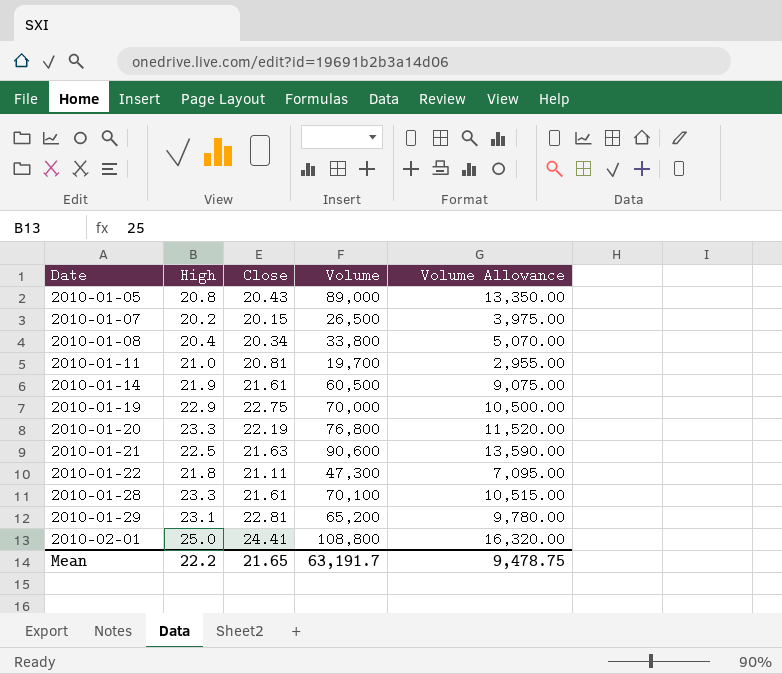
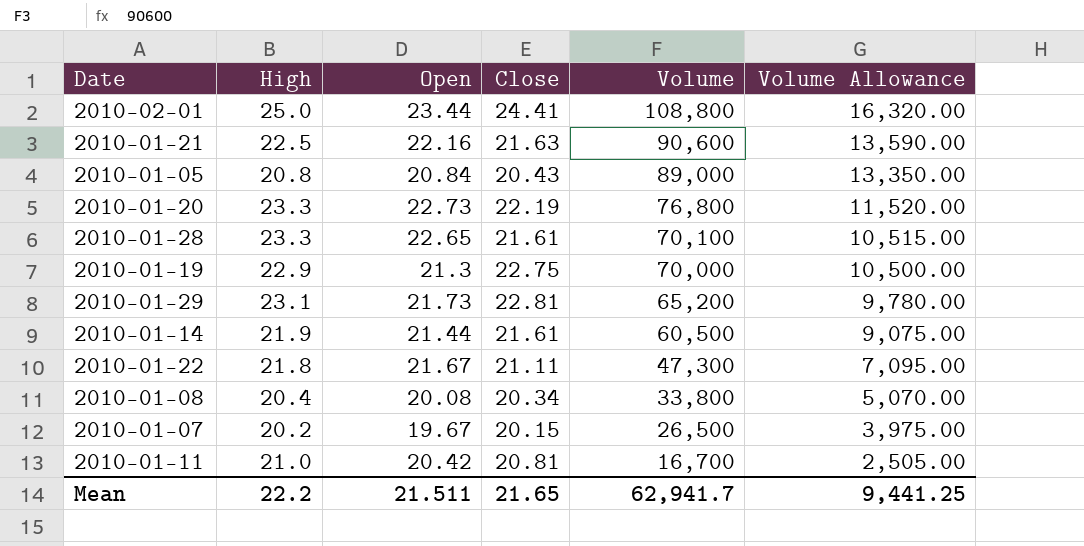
row order: Date ascending -> Volume descending
column Open | position: none -> 3
2010-01-11 | Volume: 19,700 -> 16,700
2010-01-11 | Volume Allowance: 2,955.00 -> 2,505.00
Mean | Volume: 63,191.7 -> 62,941.7
Mean | Volume Allowance: 9,478.75 -> 9,441.25

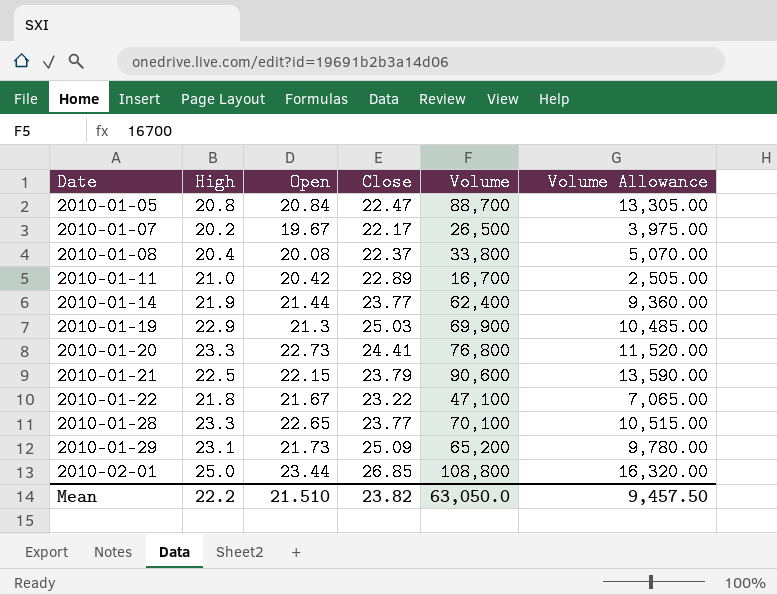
row order: Volume descending -> Date ascending
2010-01-05 | Close: 20.43 -> 22.47
2010-01-05 | Volume: 89,000 -> 88,700
2010-01-05 | Volume Allowance: 13,350.00 -> 13,305.00
2010-01-07 | Close: 20.15 -> 22.17
2010-01-08 | Close: 20.34 -> 22.37
2010-01-11 | Close: 20.81 -> 22.89
2010-01-14 | Close: 21.61 -> 23.77
2010-01-14 | Volume: 60,500 -> 62,400
2010-01-14 | Volume Allowance: 9,075.00 -> 9,360.00
2010-01-19 | Close: 22.75 -> 25.03
2010-01-19 | Volume: 70,000 -> 69,900
2010-01-19 | Volume Allowance: 10,500.00 -> 10,485.00
2010-01-20 | Close: 22.19 -> 24.41
2010-01-21 | Open: 22.16 -> 22.15
2010-01-21 | Close: 21.63 -> 23.79
2010-01-22 | Close: 21.11 -> 23.22
2010-01-22 | Volume: 47,300 -> 47,100
2010-01-22 | Volume Allowance: 7,095.00 -> 7,065.00
2010-01-28 | Close: 21.61 -> 23.77
2010-01-29 | Close: 22.81 -> 25.09
2010-02-01 | Close: 24.41 -> 26.85
Mean | Open: 21.511 -> 21.510
Mean | Close: 21.65 -> 23.82
Mean | Volume: 62,941.7 -> 63,050.0
Mean | Volume Allowance: 9,441.25 -> 9,457.50

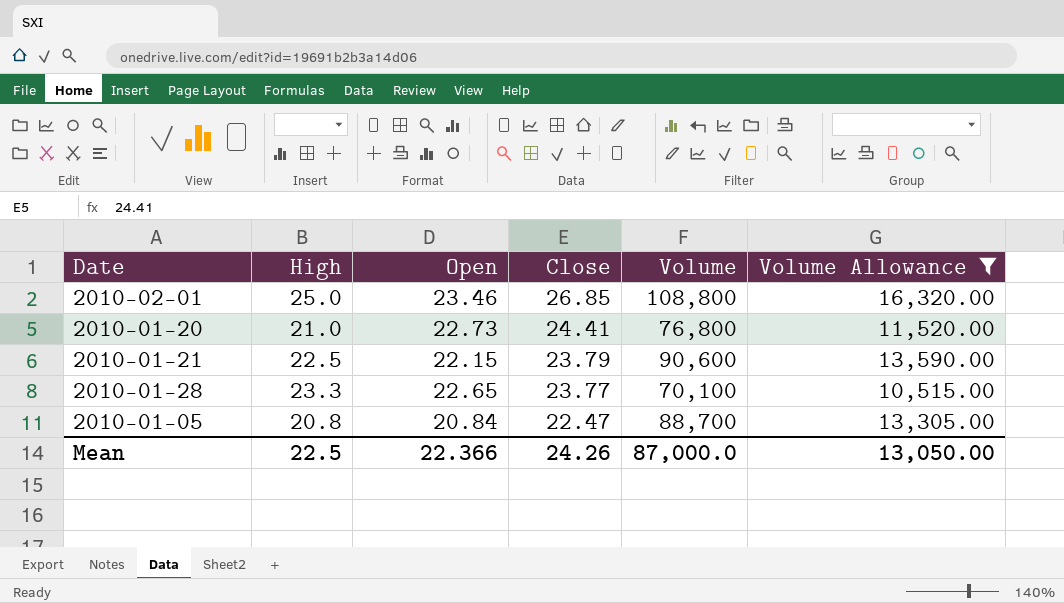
filter: none -> Volume Allowance >= 10,515.00
row order: Date ascending -> Close descending
2010-02-01 | Open: 23.44 -> 23.46
2010-01-20 | High: 23.3 -> 21.0
Mean | High: 22.2 -> 22.5
Mean | Open: 21.510 -> 22.366
Mean | Close: 23.82 -> 24.26
Mean | Volume: 63,050.0 -> 87,000.0
Mean | Volume Allowance: 9,457.50 -> 13,050.00

